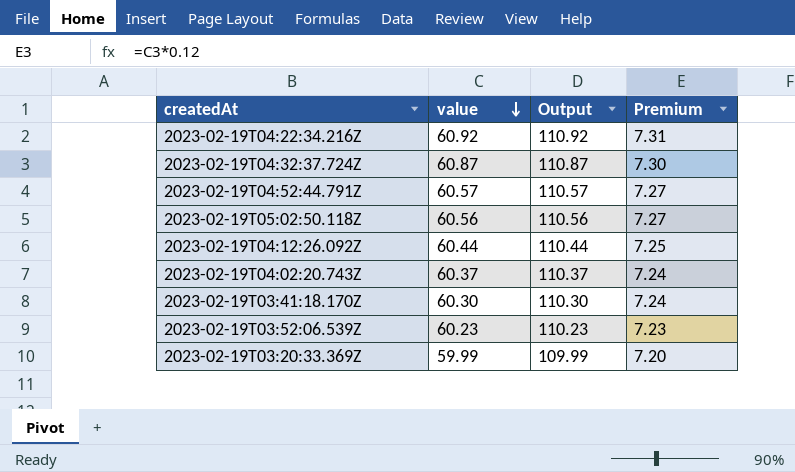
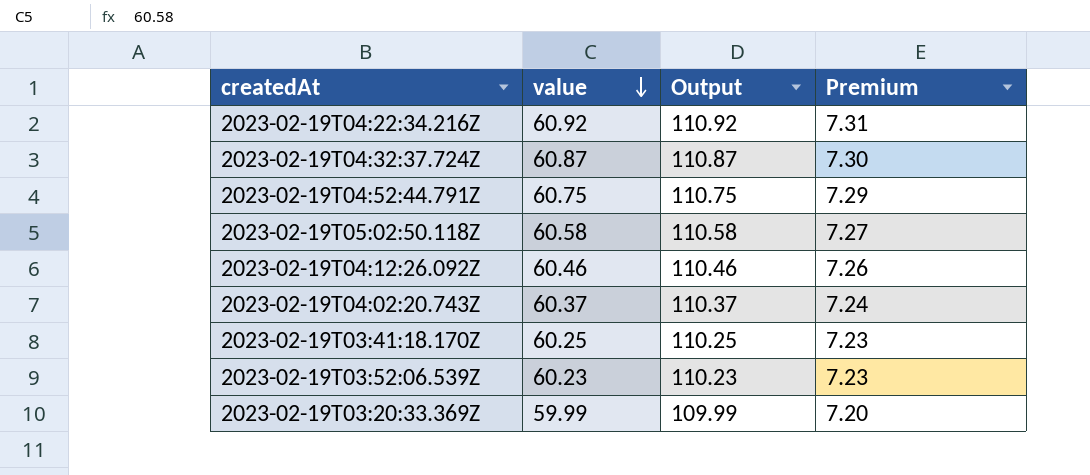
2023-02-19T04:52:44.791Z | value: 60.57 -> 60.75
2023-02-19T04:52:44.791Z | Output: 110.57 -> 110.75
2023-02-19T04:52:44.791Z | Premium: 7.27 -> 7.29
2023-02-19T05:02:50.118Z | value: 60.56 -> 60.58
2023-02-19T05:02:50.118Z | Output: 110.56 -> 110.58
2023-02-19T04:12:26.092Z | value: 60.44 -> 60.46
2023-02-19T04:12:26.092Z | Output: 110.44 -> 110.46
2023-02-19T04:12:26.092Z | Premium: 7.25 -> 7.26
2023-02-19T03:41:18.170Z | value: 60.30 -> 60.25
2023-02-19T03:41:18.170Z | Output: 110.30 -> 110.25
2023-02-19T03:41:18.170Z | Premium: 7.24 -> 7.23

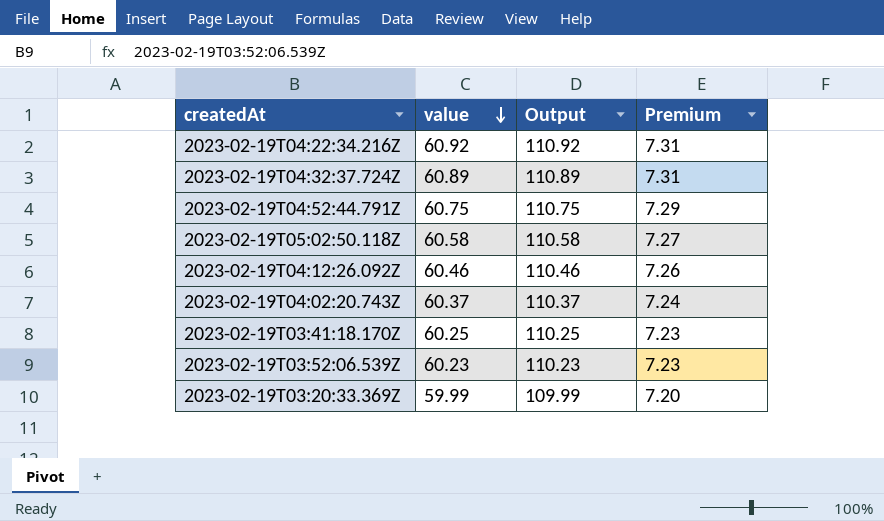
2023-02-19T04:32:37.724Z | value: 60.87 -> 60.89
2023-02-19T04:32:37.724Z | Output: 110.87 -> 110.89
2023-02-19T04:32:37.724Z | Premium: 7.30 -> 7.31

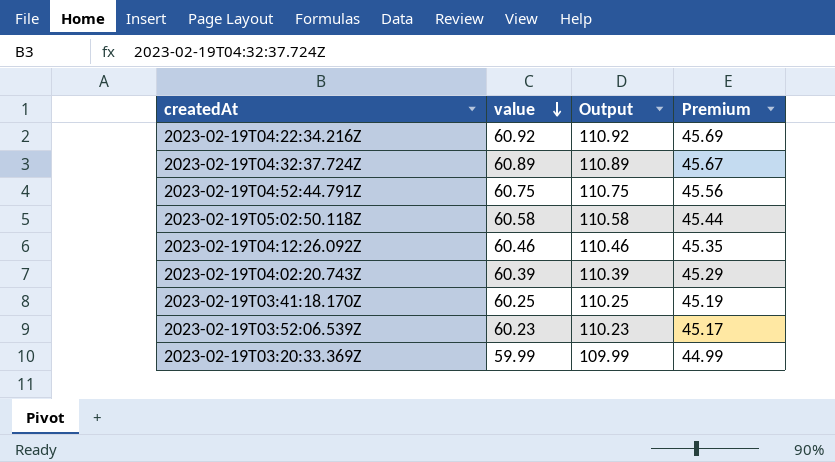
column Premium | formula: [value] * 0.12 -> [value] * 0.75
2023-02-19T04:02:20.743Z | value: 60.37 -> 60.39
2023-02-19T04:02:20.743Z | Output: 110.37 -> 110.39

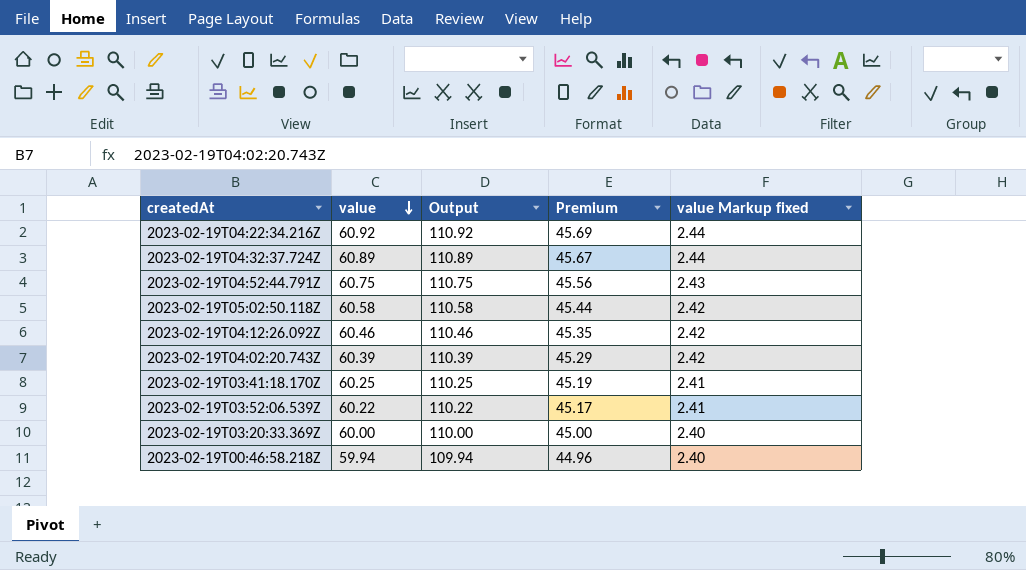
column value Markup fixed | formula: none -> [value] * 0.04
2023-02-19T03:52:06.539Z | value: 60.23 -> 60.22
2023-02-19T03:52:06.539Z | Output: 110.23 -> 110.22
2023-02-19T03:20:33.369Z | value: 59.99 -> 60.00
2023-02-19T03:20:33.369Z | Output: 109.99 -> 110.00
2023-02-19T03:20:33.369Z | Premium: 44.99 -> 45.00
row 2023-02-19T00:46:58.218Z: none -> 59.94 | 109.94 | 44.96 | 2.40

